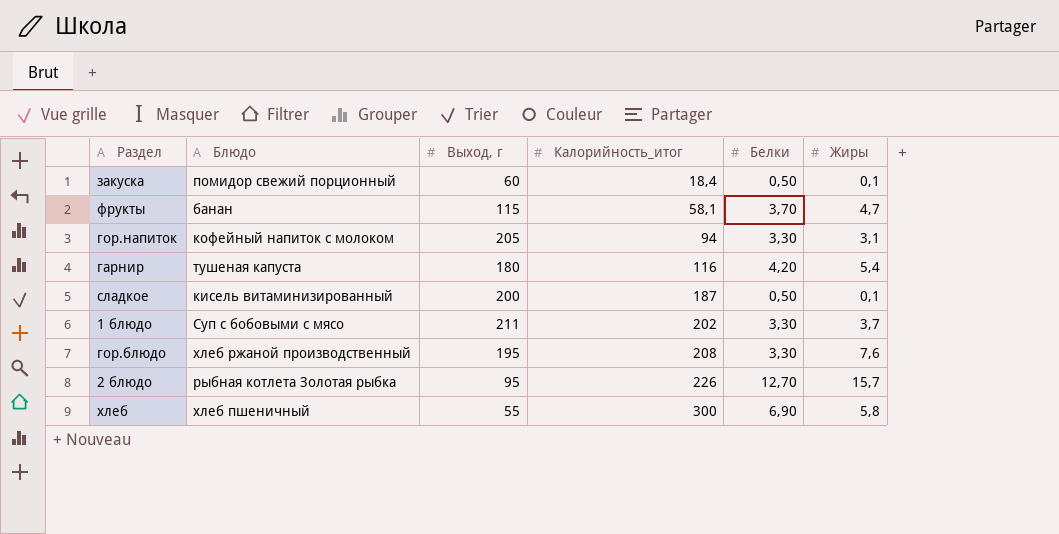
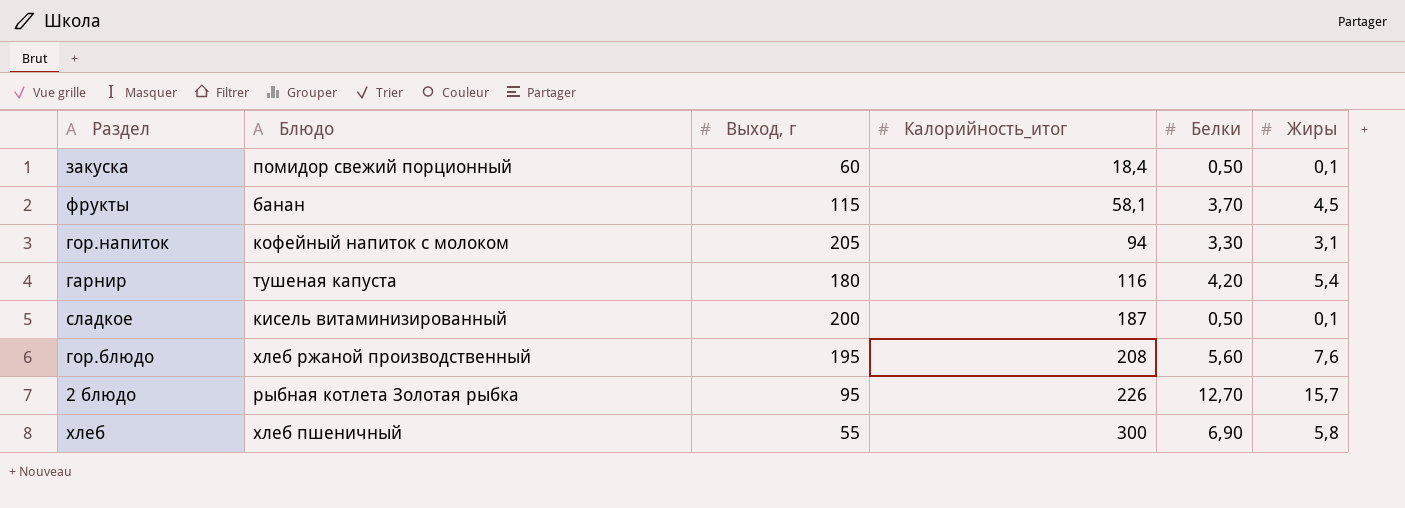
row 1 блюдо: Суп с бобовыми с мясо | 211 | 202 | 3,30 | 3,7 -> none
фрукты | Жиры: 4,7 -> 4,5
гор.блюдо | Белки: 3,30 -> 5,60

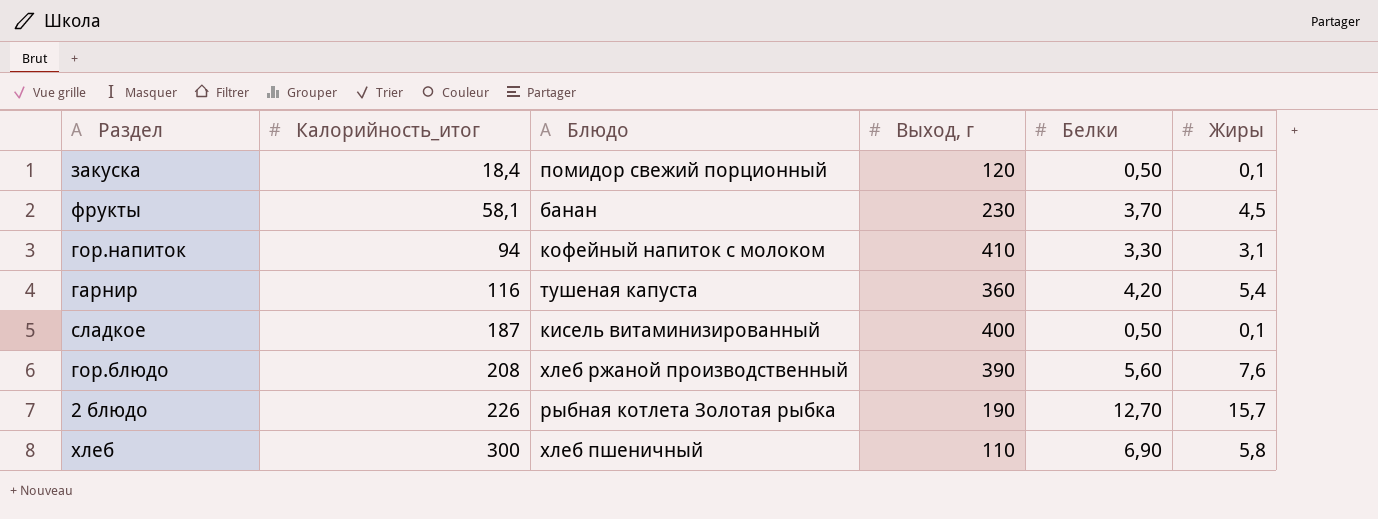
column Калорийность_итог | position: 4 -> 2
закуска | Выход, г: 60 -> 120
фрукты | Выход, г: 115 -> 230
гор.напиток | Выход, г: 205 -> 410
гарнир | Выход, г: 180 -> 360
сладкое | Выход, г: 200 -> 400
гор.блюдо | Выход, г: 195 -> 390
2 блюдо | Выход, г: 95 -> 190
хлеб | Выход, г: 55 -> 110

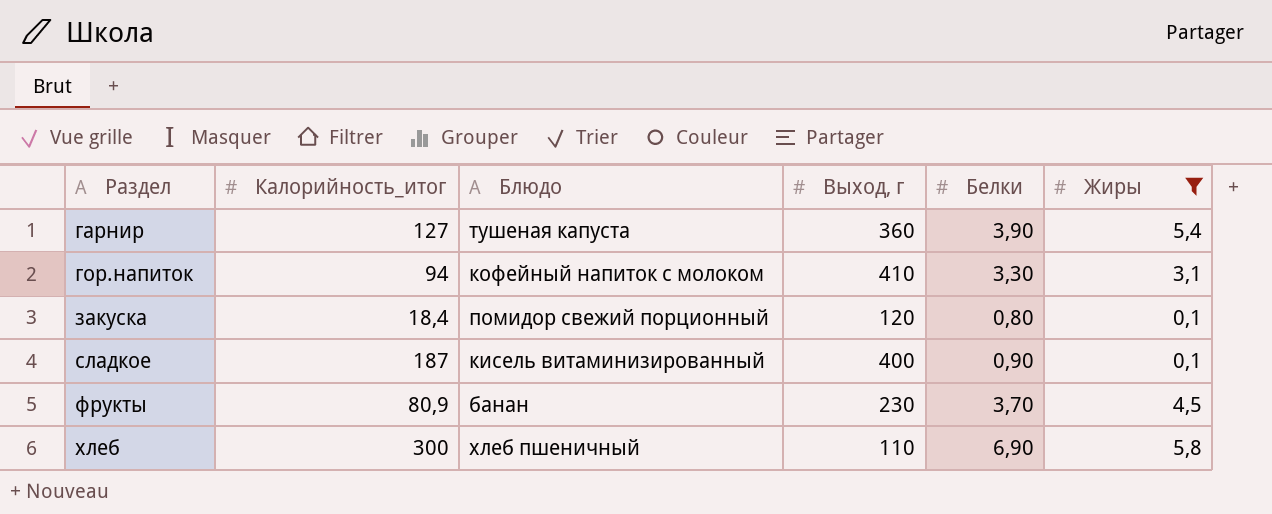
filter: none -> Жиры <= 5,8
row order: Калорийность_итог ascending -> Раздел ascending
гарнир | Калорийность_итог: 116 -> 127
гарнир | Белки: 4,20 -> 3,90
закуска | Белки: 0,50 -> 0,80
сладкое | Белки: 0,50 -> 0,90
фрукты | Калорийность_итог: 58,1 -> 80,9

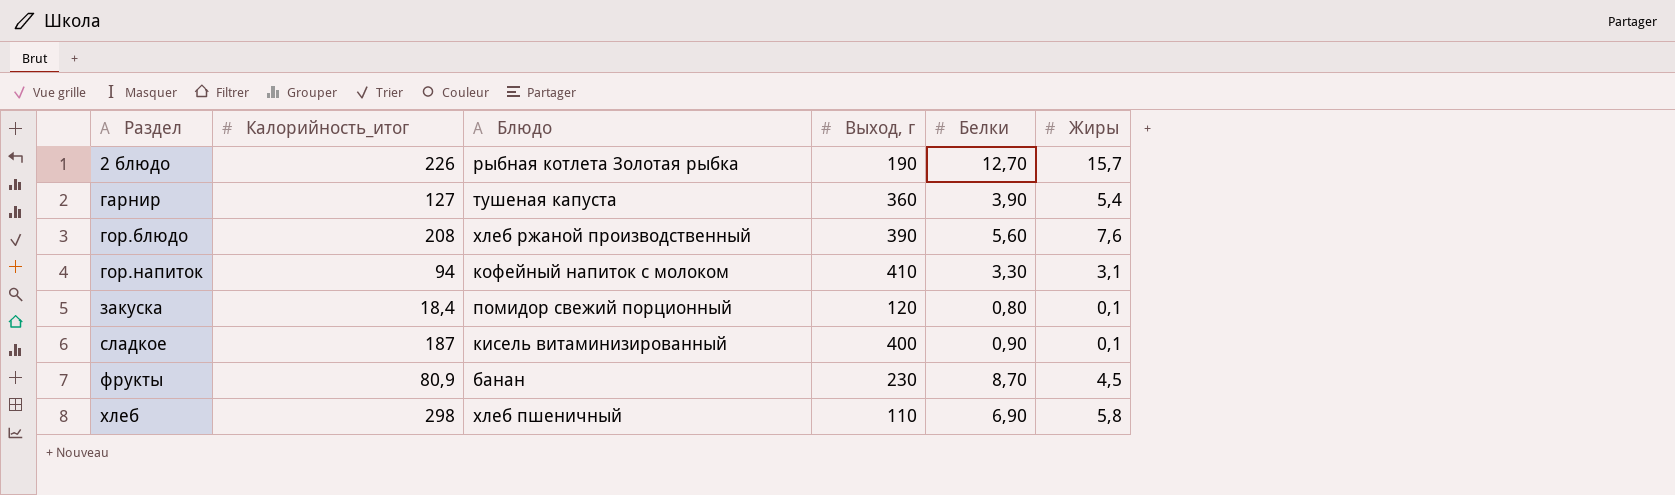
filter: Жиры <= 5,8 -> none
фрукты | Белки: 3,70 -> 8,70
хлеб | Калорийность_итог: 300 -> 298

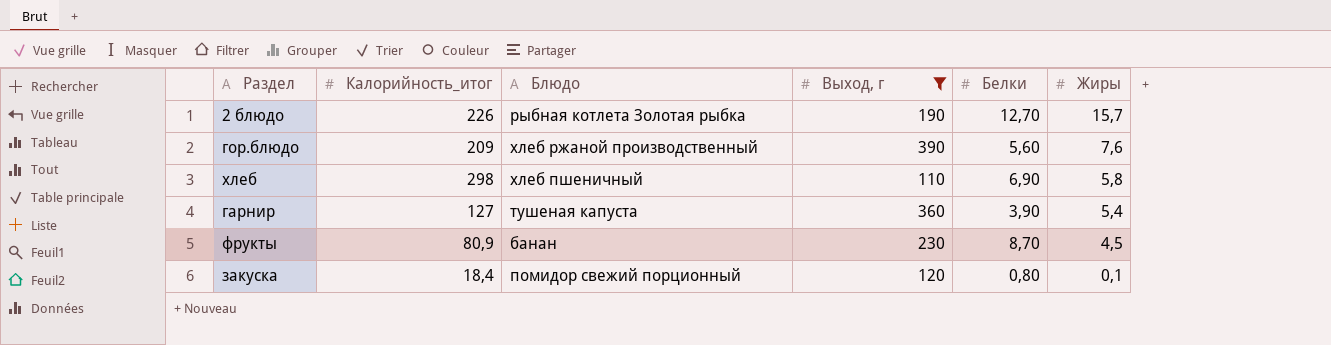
filter: none -> Выход, г <= 390
row order: Раздел ascending -> Жиры descending
гор.блюдо | Калорийность_итог: 208 -> 209

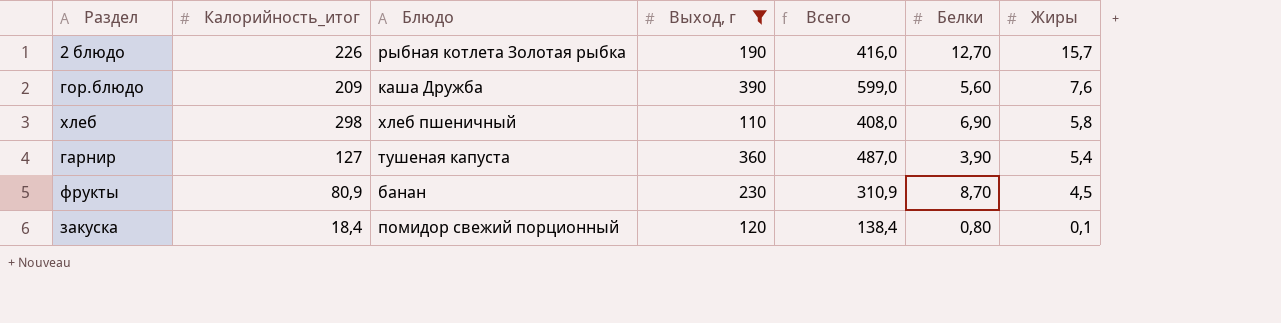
column Всего | formula: none -> [Калорийность_итог] + [Выход, г]
гор.блюдо | Блюдо: хлеб ржаной производственный -> каша Дружба

